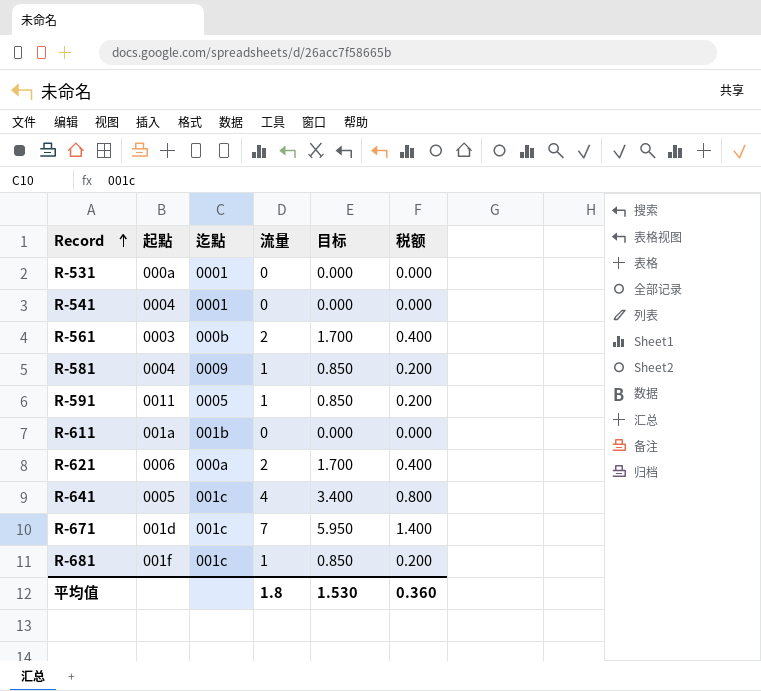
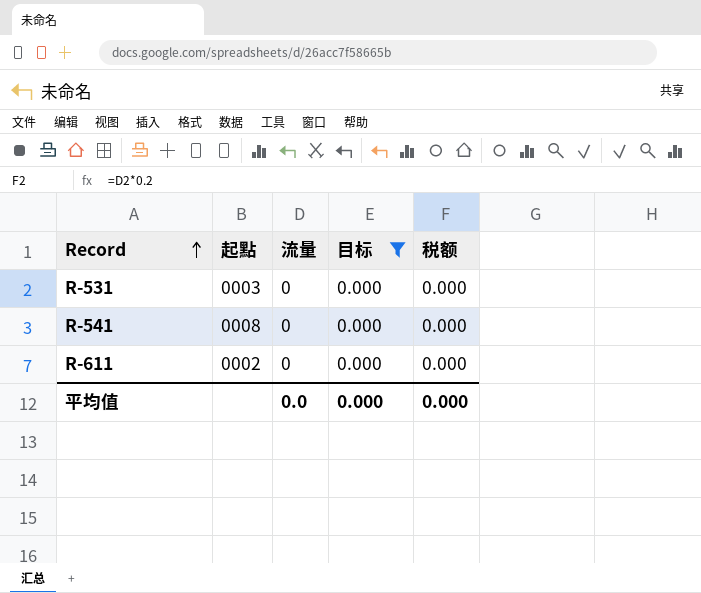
filter: none -> 目标 = 0.000
column 迄點 | position: 3 -> none
R-531 | 起點: 000a -> 0003
R-541 | 起點: 0004 -> 0008
R-611 | 起點: 001a -> 0002
平均值 | 流量: 1.8 -> 0.0
平均值 | 目标: 1.530 -> 0.000
平均值 | 税额: 0.360 -> 0.000

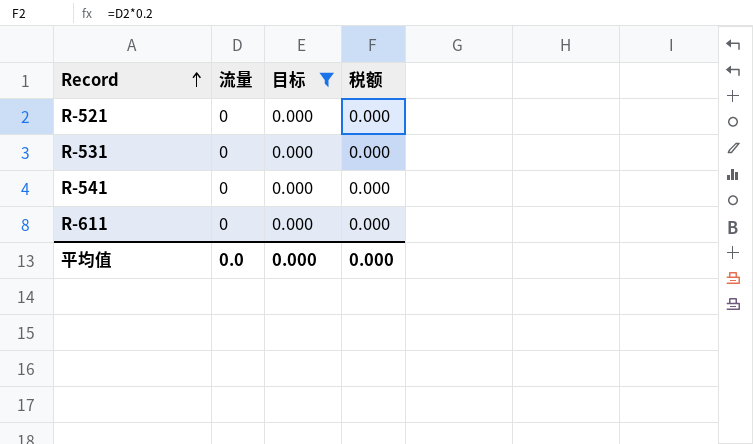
column 起點 | position: 2 -> none
row R-521: none -> 0 | 0.000 | 0.000

